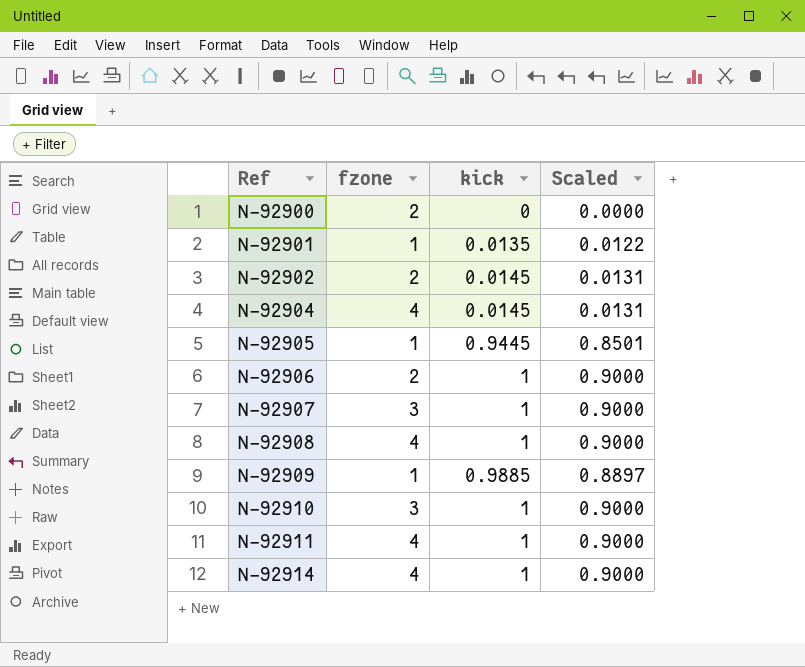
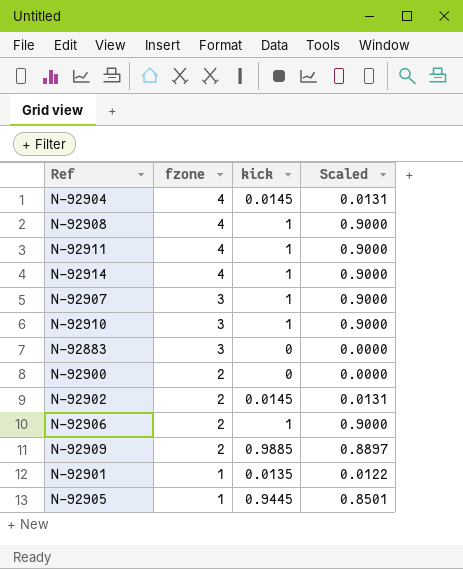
row order: Ref ascending -> fzone descending
row N-92883: none -> 3 | 0 | 0.0000
N-92909 | fzone: 1 -> 2

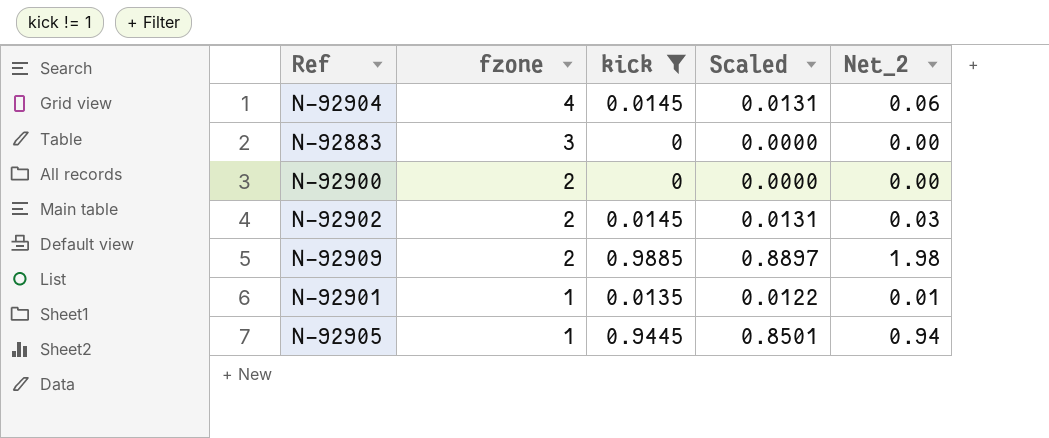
filter: none -> kick != 1
column Net_2 | formula: none -> [fzone] * [kick]

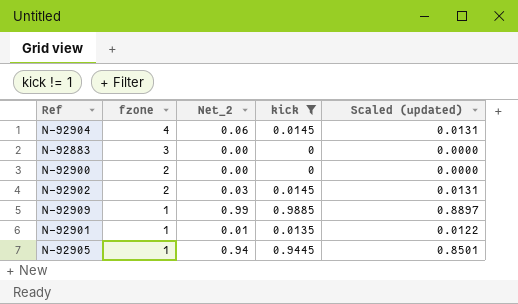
column Net_2 | position: 5 -> 3
column name: Scaled -> Scaled (updated)
N-92909 | fzone: 2 -> 1
N-92909 | Net_2: 1.98 -> 0.99

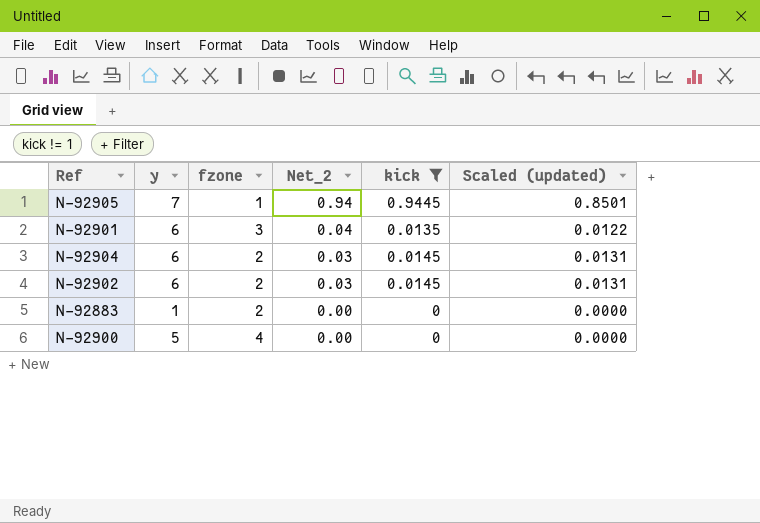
row order: fzone descending -> Net_2 descending
column y | position: none -> 2
row N-92909: 1 | 0.99 | 0.9885 | 0.8897 -> none
N-92901 | fzone: 1 -> 3
N-92901 | Net_2: 0.01 -> 0.04
N-92904 | fzone: 4 -> 2
N-92904 | Net_2: 0.06 -> 0.03
N-92883 | fzone: 3 -> 2
N-92900 | fzone: 2 -> 4

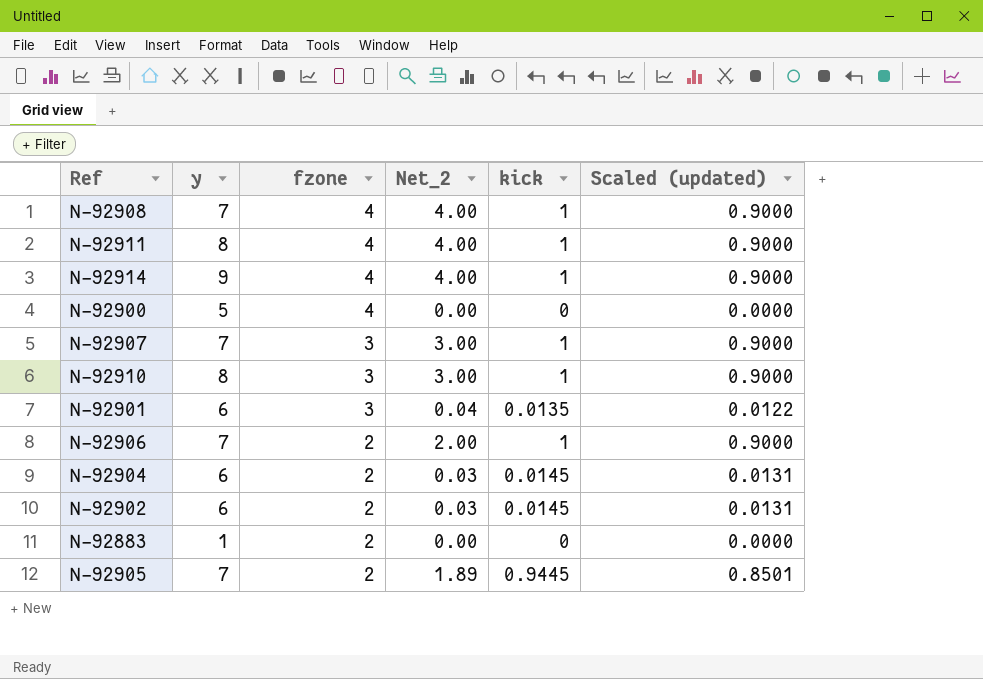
filter: kick != 1 -> none
row order: Net_2 descending -> fzone descending
N-92905 | fzone: 1 -> 2
N-92905 | Net_2: 0.94 -> 1.89

